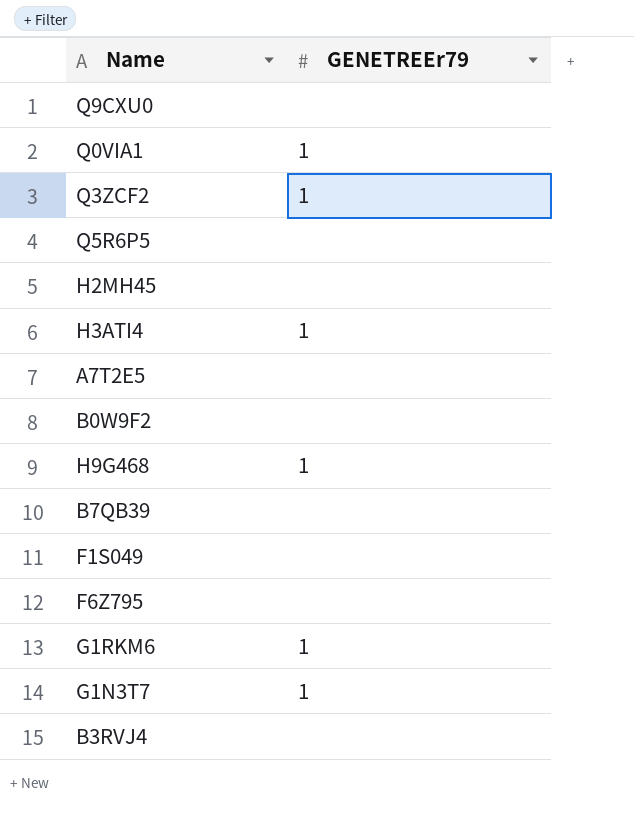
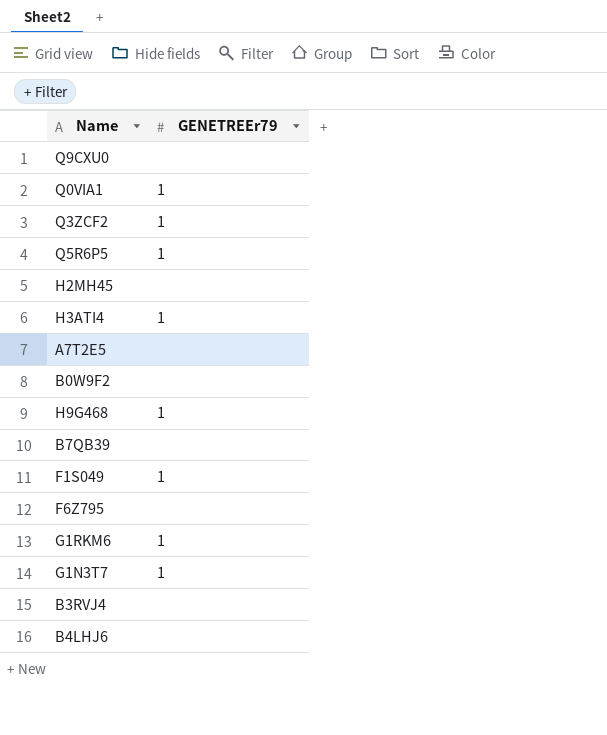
Q5R6P5 | GENETREEr79: none -> 1
F1S049 | GENETREEr79: none -> 1
row B4LHJ6: none -> none

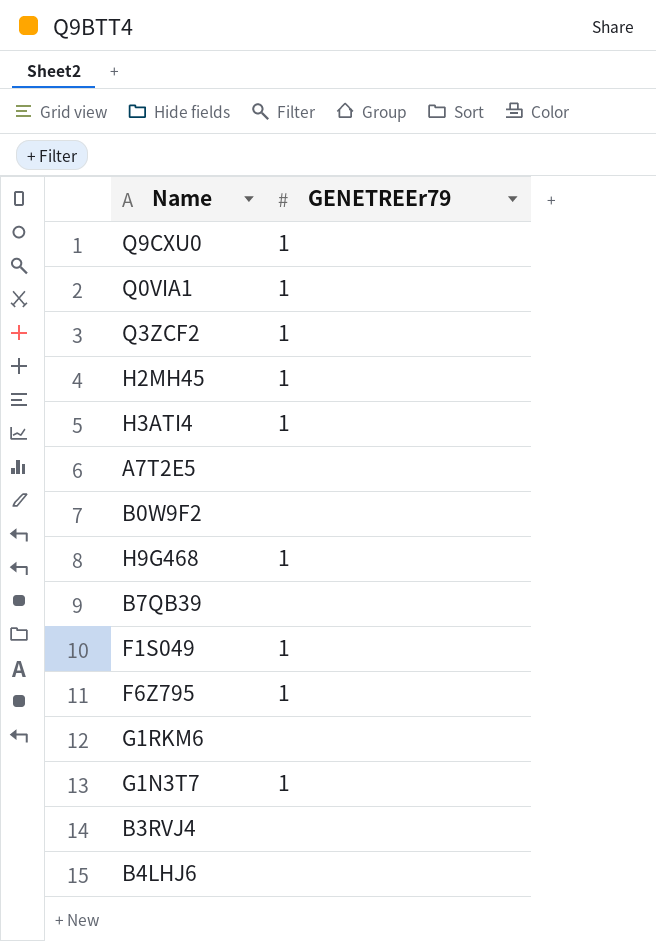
row Q5R6P5: 1 -> none
Q9CXU0 | GENETREEr79: none -> 1
H2MH45 | GENETREEr79: none -> 1
F6Z795 | GENETREEr79: none -> 1
G1RKM6 | GENETREEr79: 1 -> none

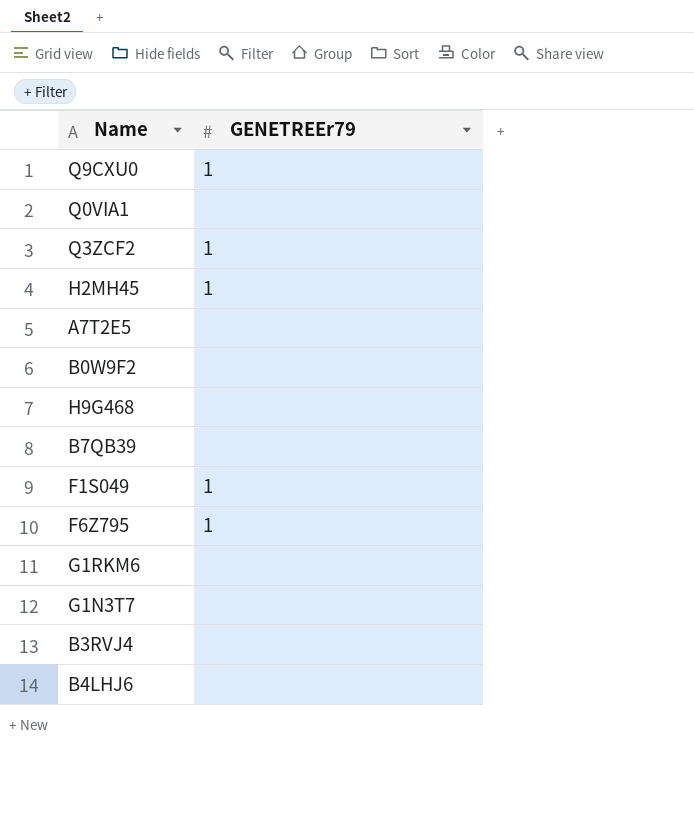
row H3ATI4: 1 -> none
Q0VIA1 | GENETREEr79: 1 -> none
H9G468 | GENETREEr79: 1 -> none
G1N3T7 | GENETREEr79: 1 -> none

